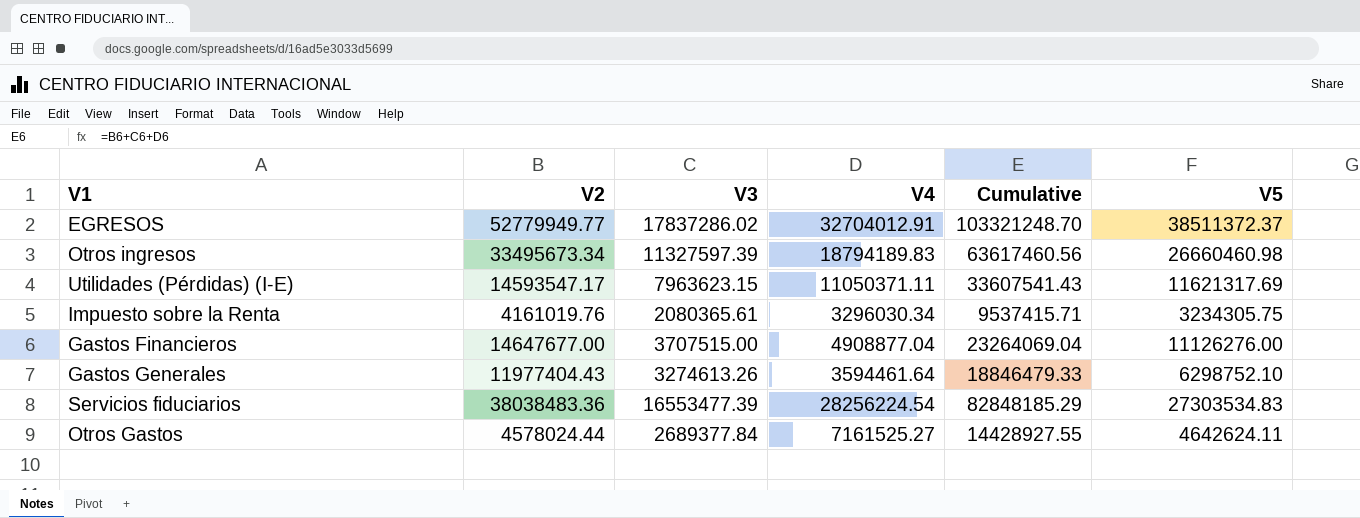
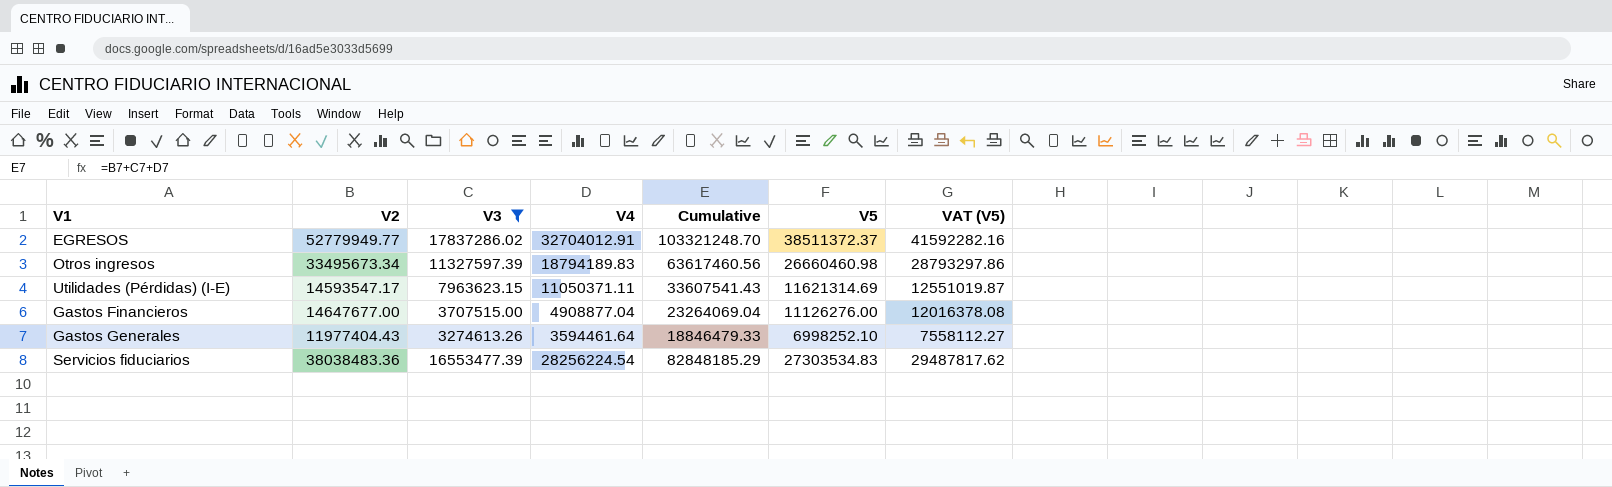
filter: none -> V3 >= 3274613.26
column VAT (V5) | formula: none -> [V5] * 1.08
Utilidades (Pérdidas) (I-E) | V5: 11621317.69 -> 11621314.69
Gastos Generales | V5: 6298752.10 -> 6998252.10

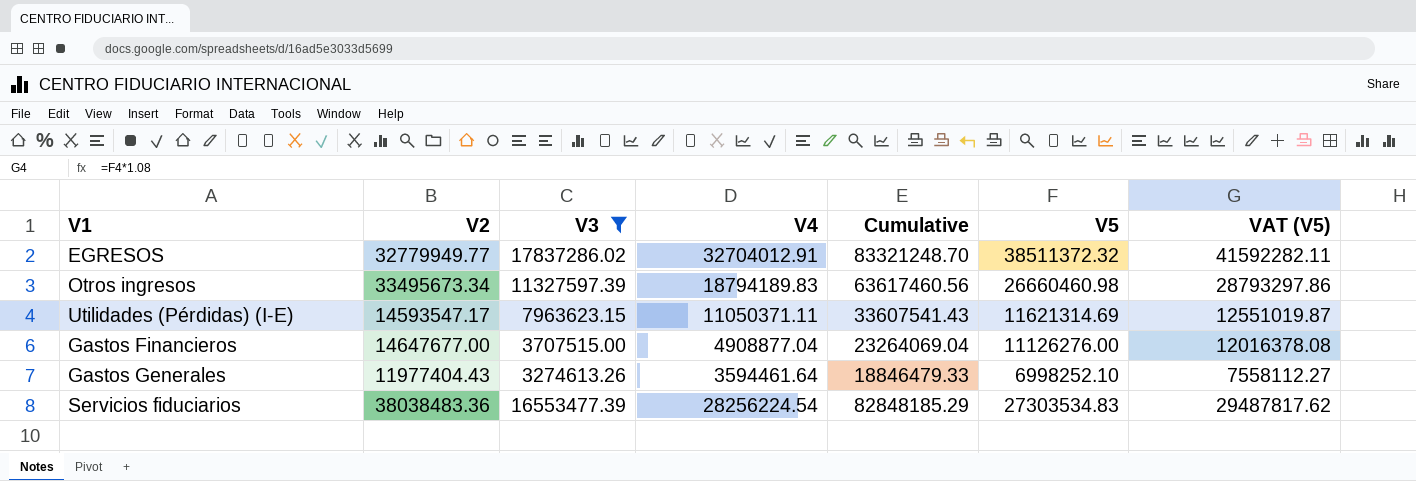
EGRESOS | V2: 52779949.77 -> 32779949.77
EGRESOS | Cumulative: 103321248.70 -> 83321248.70
EGRESOS | V5: 38511372.37 -> 38511372.32
EGRESOS | VAT (V5): 41592282.16 -> 41592282.11

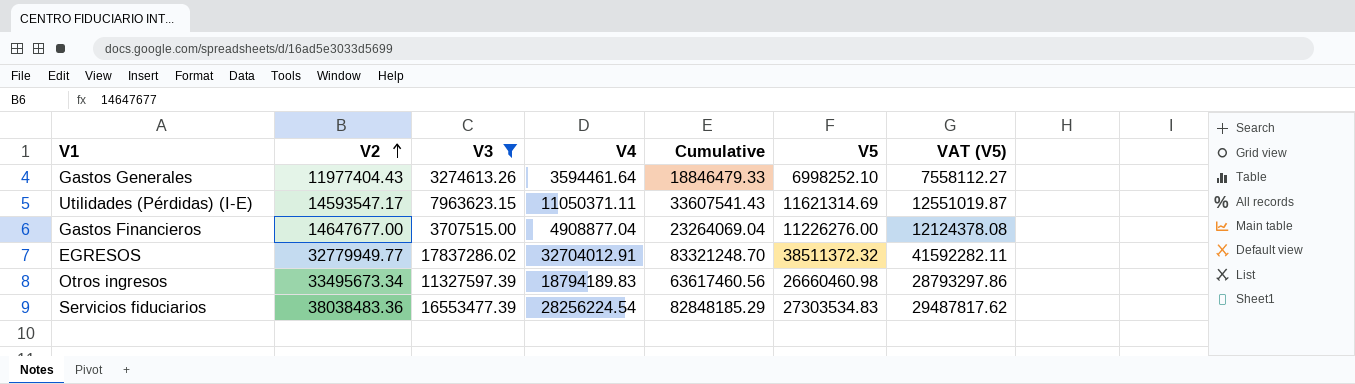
row order: none -> V2 ascending
Gastos Financieros | V5: 11126276.00 -> 11226276.00
Gastos Financieros | VAT (V5): 12016378.08 -> 12124378.08

